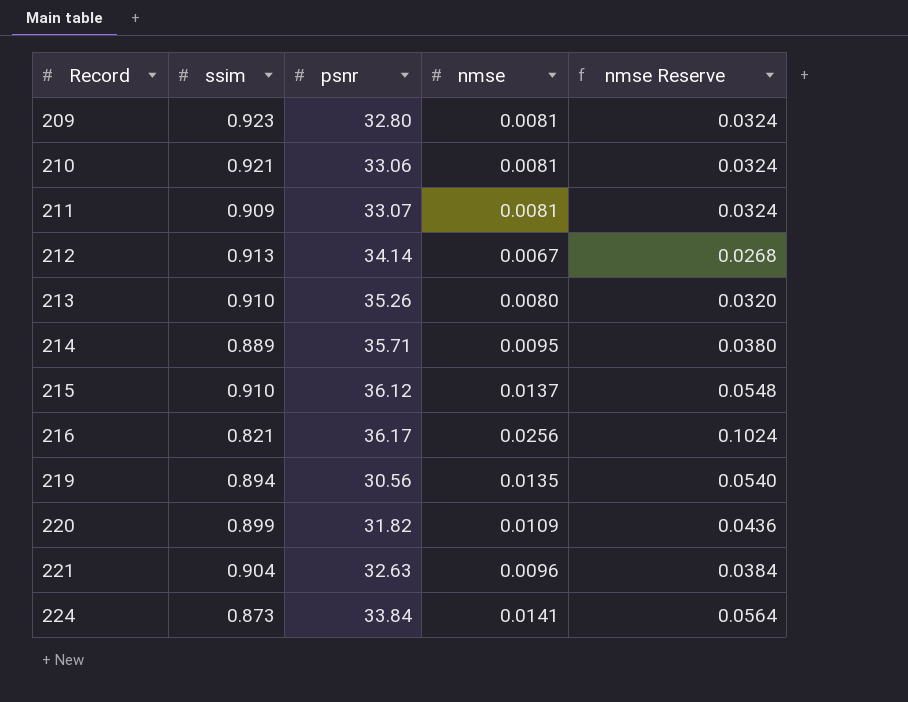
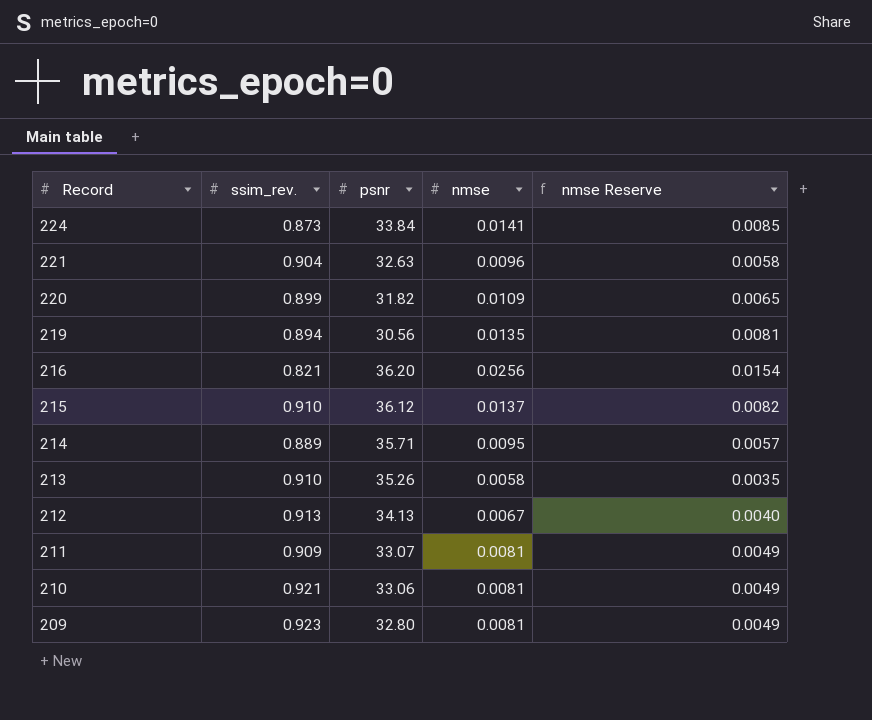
row order: Record ascending -> Record descending
column name: ssim -> ssim_rev.
column nmse Reserve | formula: [nmse] * 4 -> [nmse] * 0.6
216 | psnr: 36.17 -> 36.20
213 | nmse: 0.0080 -> 0.0058
212 | psnr: 34.14 -> 34.13

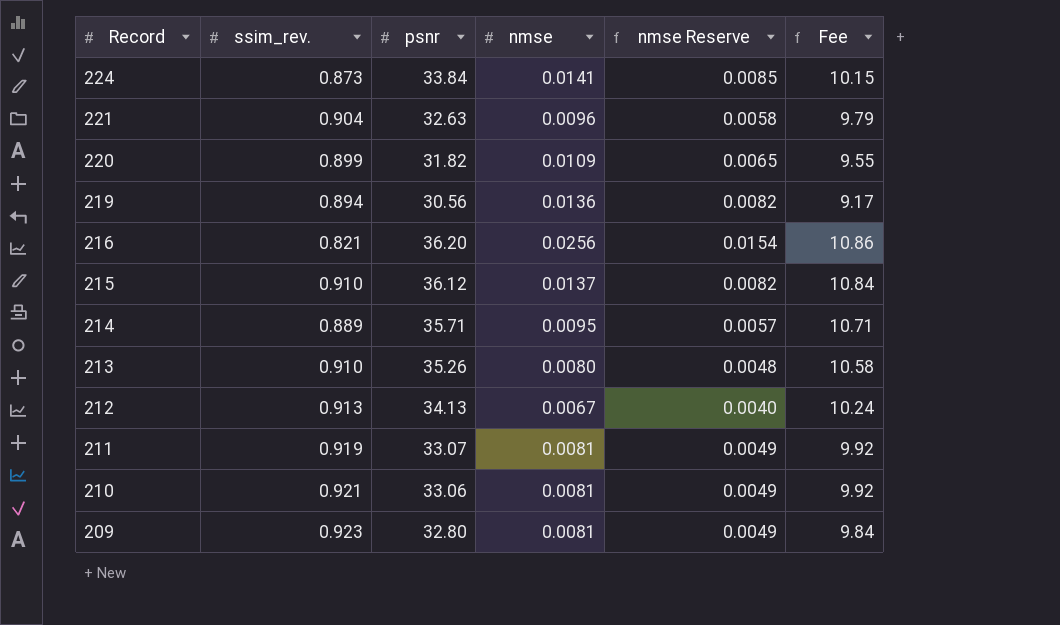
column Fee | formula: none -> [psnr] * 0.3
219 | nmse: 0.0135 -> 0.0136
219 | nmse Reserve: 0.0081 -> 0.0082
213 | nmse: 0.0058 -> 0.0080
213 | nmse Reserve: 0.0035 -> 0.0048
211 | ssim_rev.: 0.909 -> 0.919

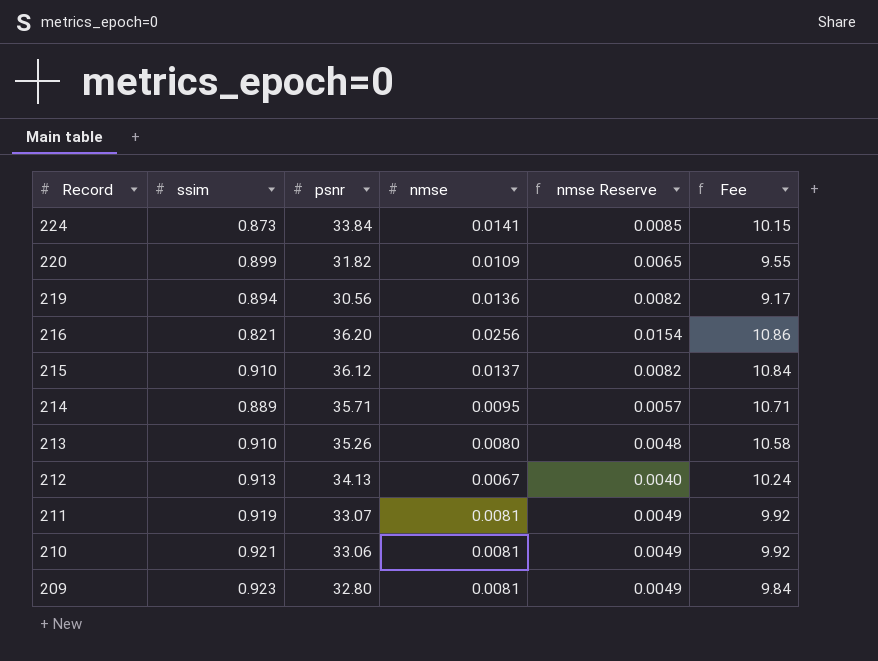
column name: ssim_rev. -> ssim
row 221: 0.904 | 32.63 | 0.0096 | 0.0058 | 9.79 -> none

